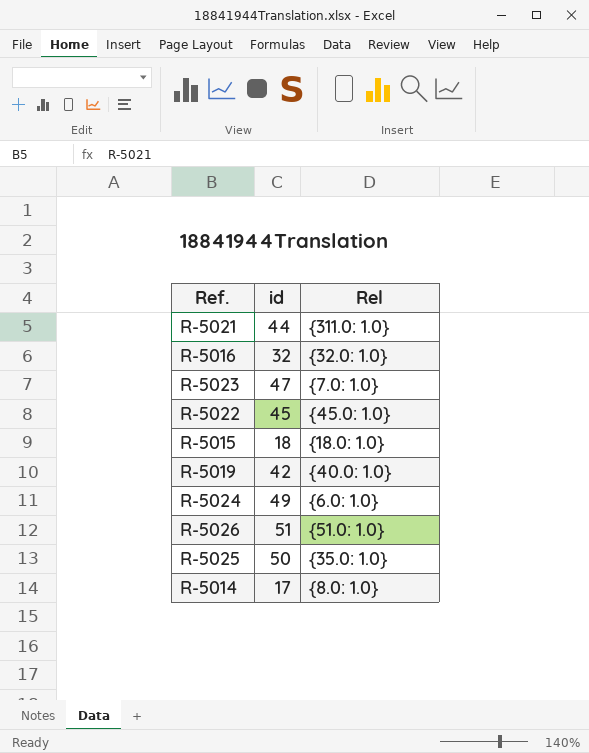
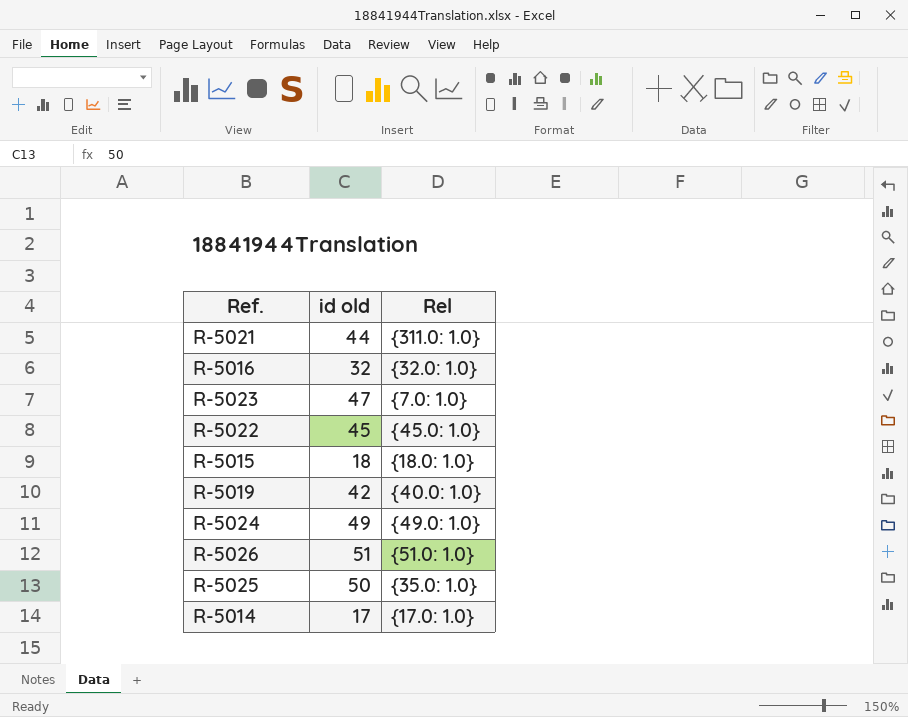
column name: id -> id old
R-5024 | Rel: {6.0: 1.0} -> {49.0: 1.0}
R-5014 | Rel: {8.0: 1.0} -> {17.0: 1.0}

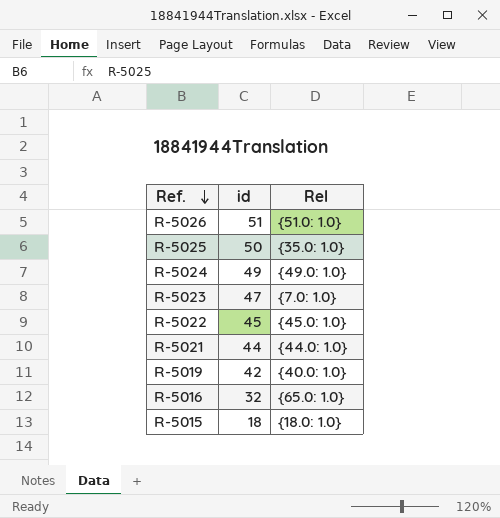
row order: none -> Ref. descending
column name: id old -> id
row R-5014: 17 | {17.0: 1.0} -> none
R-5021 | Rel: {311.0: 1.0} -> {44.0: 1.0}
R-5016 | Rel: {32.0: 1.0} -> {65.0: 1.0}

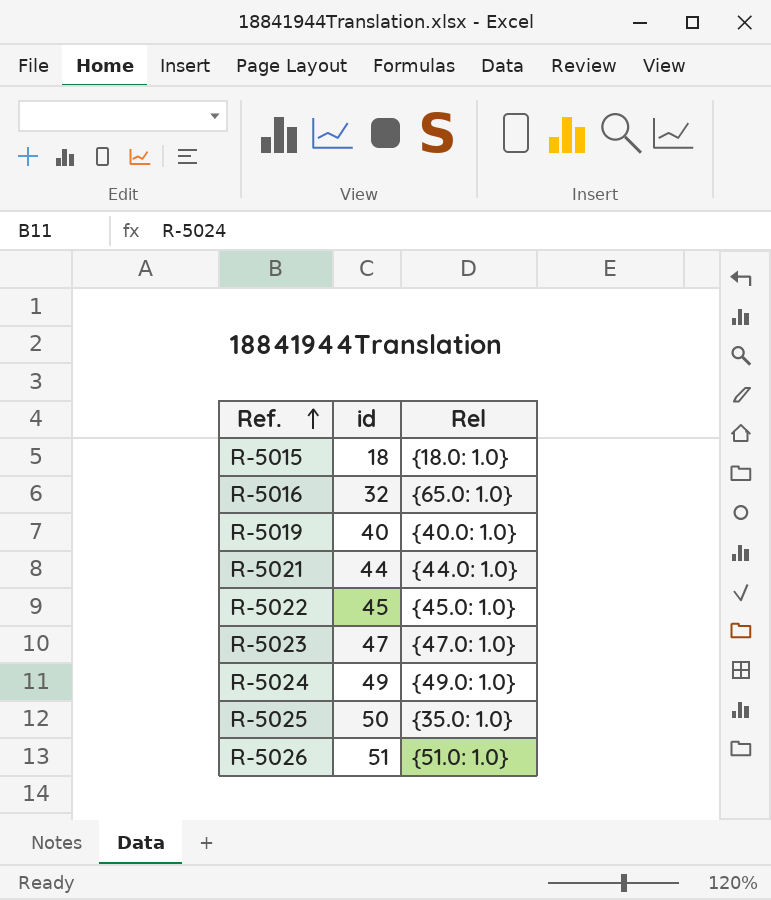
row order: Ref. descending -> Ref. ascending
R-5019 | id: 42 -> 40
R-5023 | Rel: {7.0: 1.0} -> {47.0: 1.0}

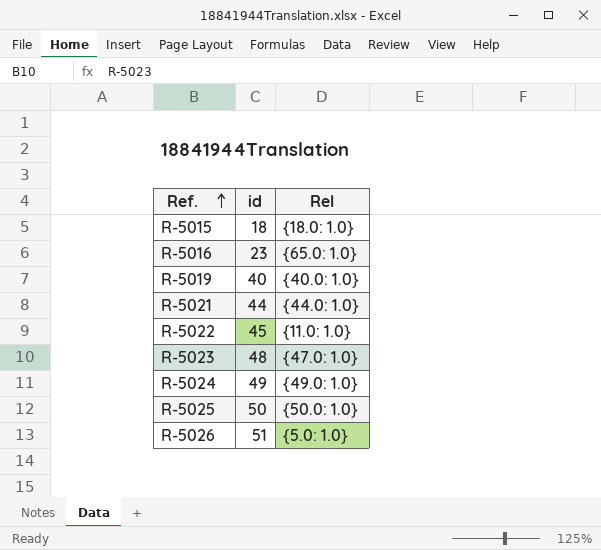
R-5016 | id: 32 -> 23
R-5022 | Rel: {45.0: 1.0} -> {11.0: 1.0}
R-5023 | id: 47 -> 48
R-5025 | Rel: {35.0: 1.0} -> {50.0: 1.0}
R-5026 | Rel: {51.0: 1.0} -> {5.0: 1.0}

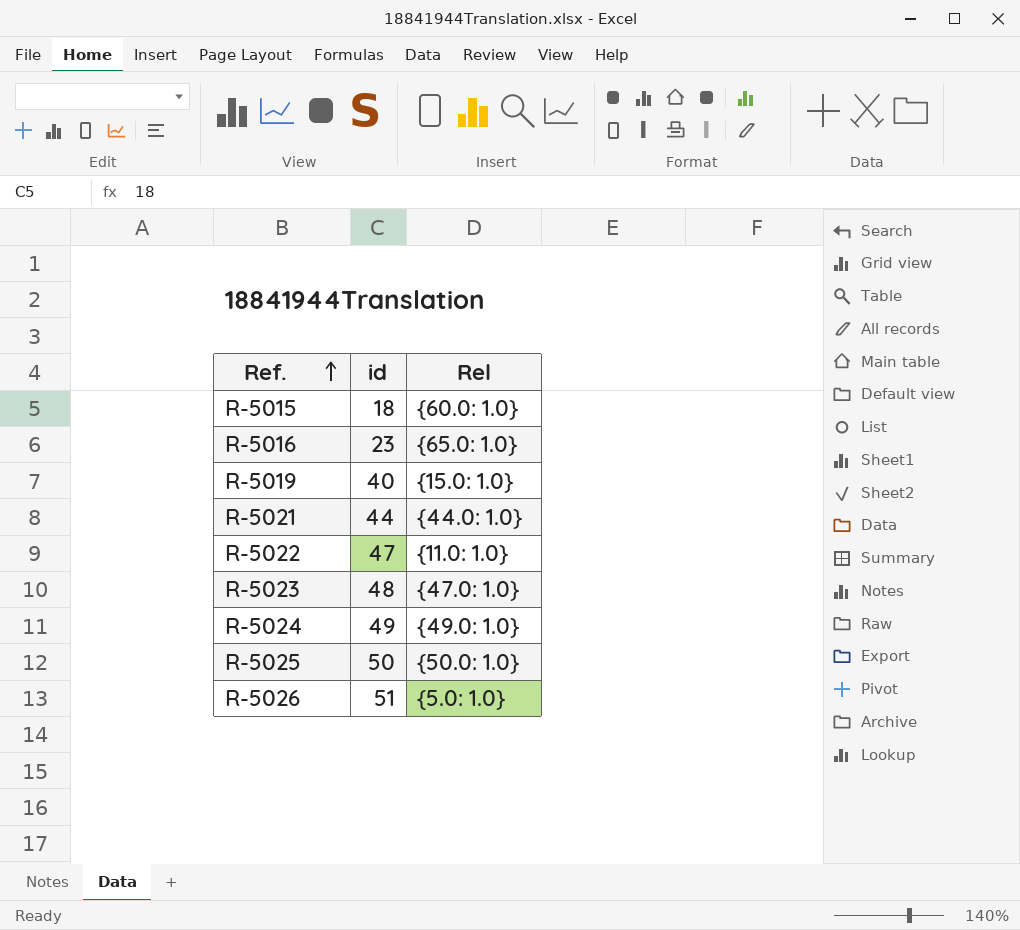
R-5015 | Rel: {18.0: 1.0} -> {60.0: 1.0}
R-5019 | Rel: {40.0: 1.0} -> {15.0: 1.0}
R-5022 | id: 45 -> 47

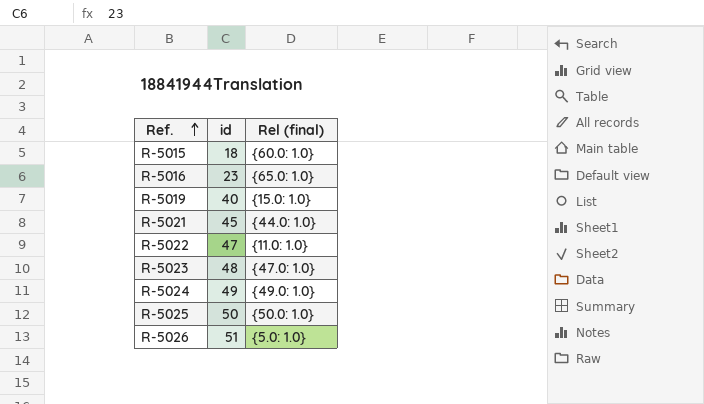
column name: Rel -> Rel (final)
R-5021 | id: 44 -> 45

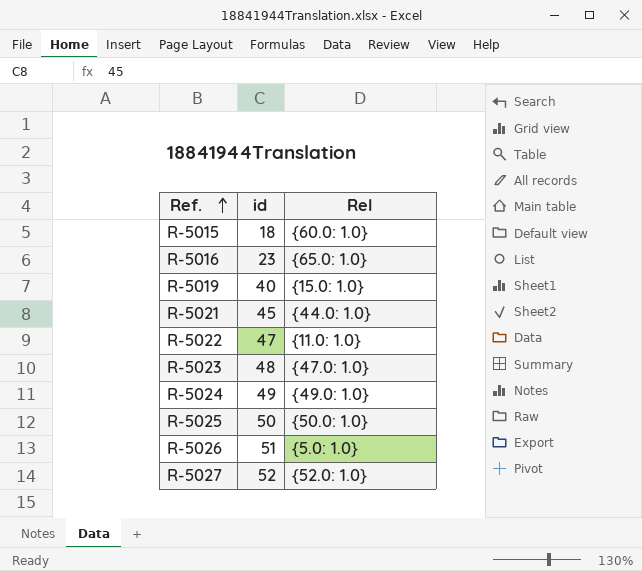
column name: Rel (final) -> Rel
row R-5027: none -> 52 | {52.0: 1.0}

